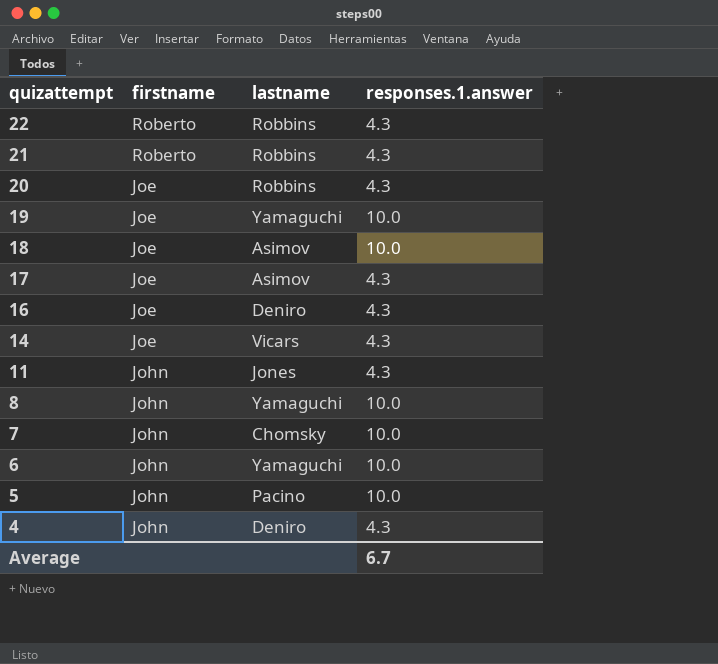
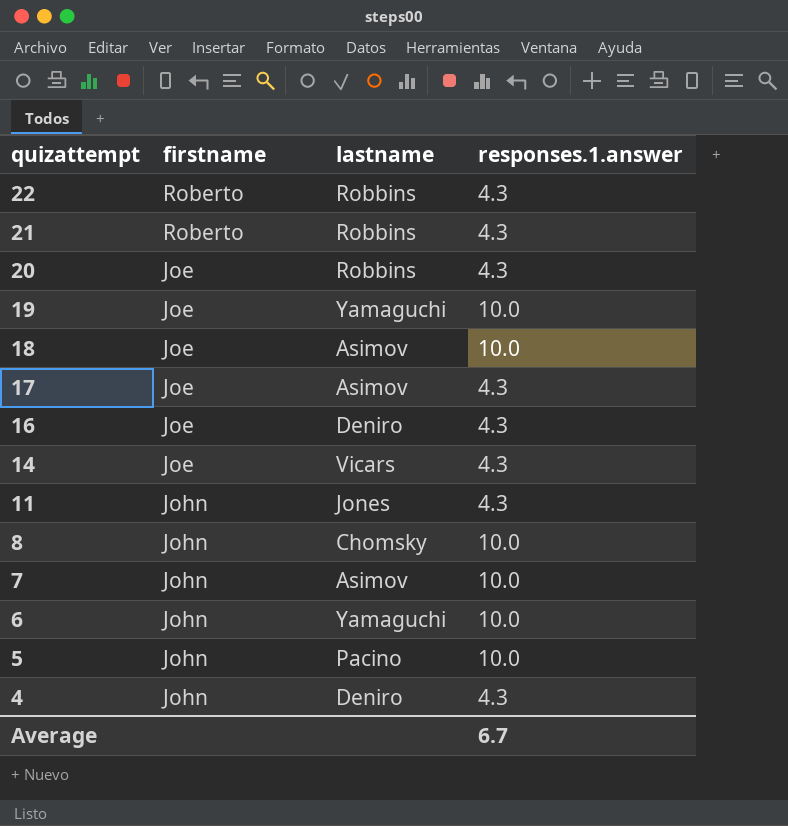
8 | lastname: Yamaguchi -> Chomsky
7 | lastname: Chomsky -> Asimov

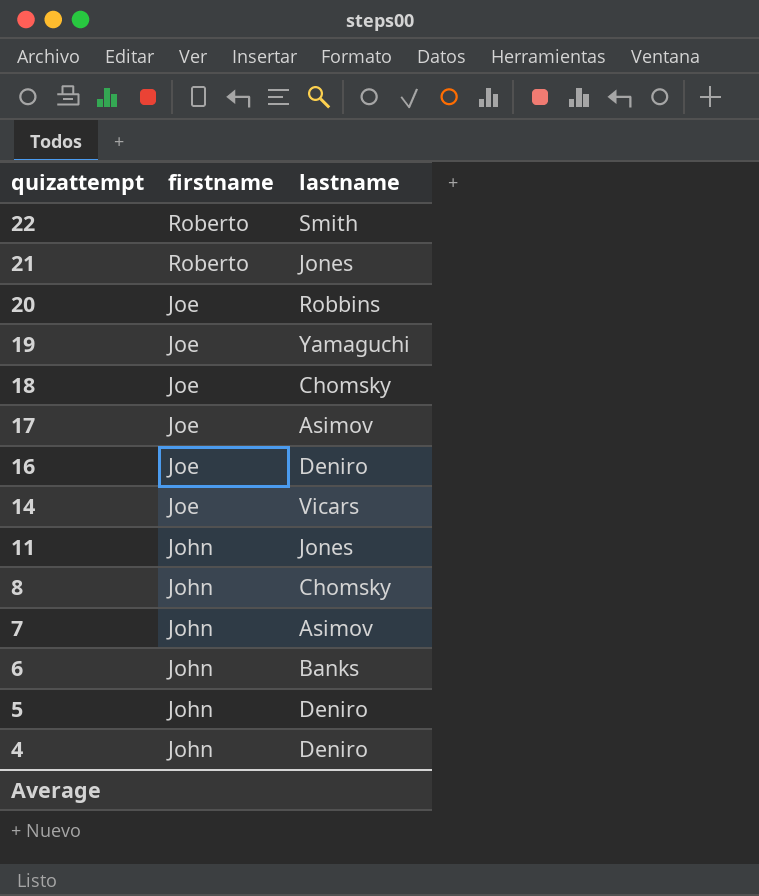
column responses.1.answer | position: 4 -> none
22 | lastname: Robbins -> Smith
21 | lastname: Robbins -> Jones
18 | lastname: Asimov -> Chomsky
6 | lastname: Yamaguchi -> Banks
5 | lastname: Pacino -> Deniro

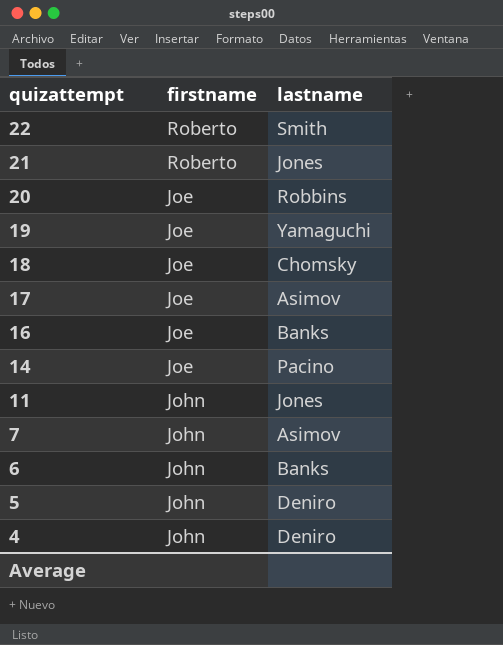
row 8: John | Chomsky -> none
16 | lastname: Deniro -> Banks
14 | lastname: Vicars -> Pacino

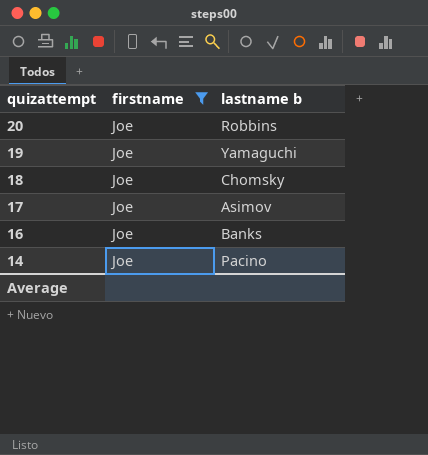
filter: none -> firstname = Joe
column name: lastname -> lastname b

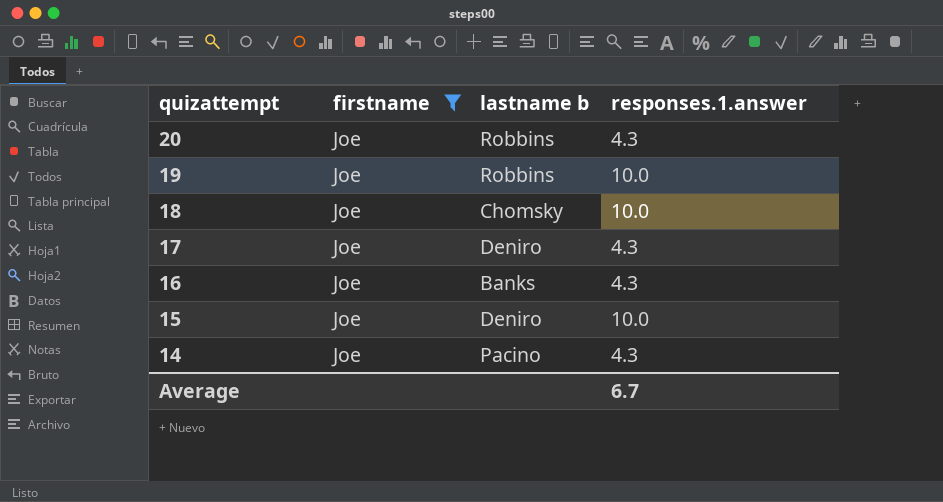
column responses.1.answer | position: none -> 4
19 | lastname b: Yamaguchi -> Robbins
17 | lastname b: Asimov -> Deniro
row 15: none -> Joe | Deniro | 10.0

